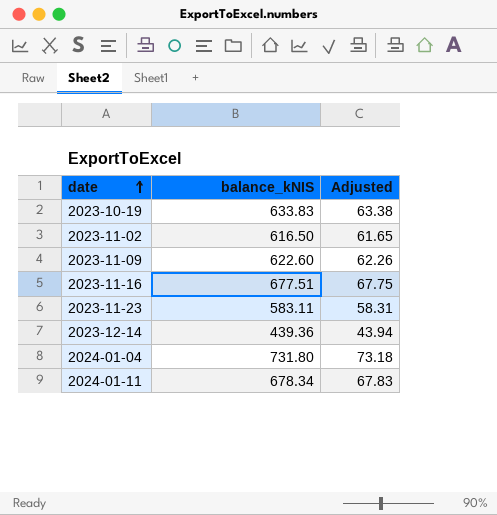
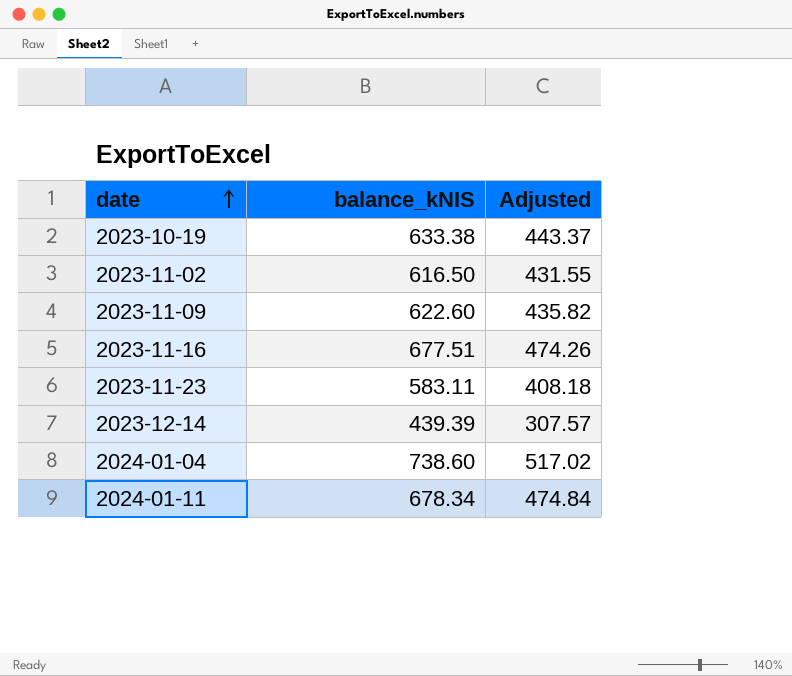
column Adjusted | formula: [balance_kNIS] * 0.1 -> [balance_kNIS] * 0.7
2023-10-19 | balance_kNIS: 633.83 -> 633.38
2023-12-14 | balance_kNIS: 439.36 -> 439.39
2024-01-04 | balance_kNIS: 731.80 -> 738.60

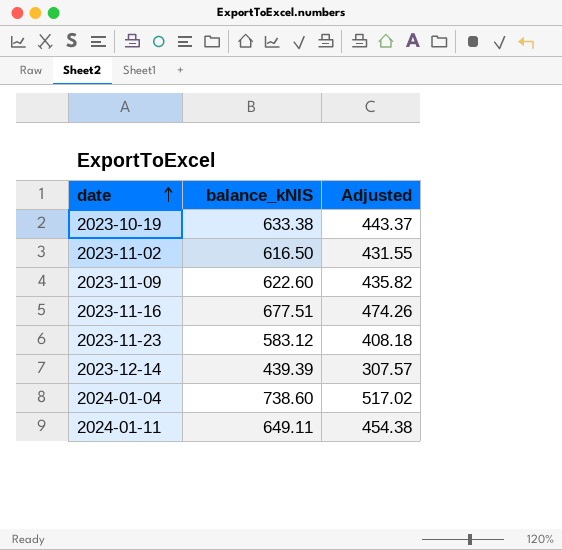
2023-11-23 | balance_kNIS: 583.11 -> 583.12
2024-01-11 | balance_kNIS: 678.34 -> 649.11
2024-01-11 | Adjusted: 474.84 -> 454.38

